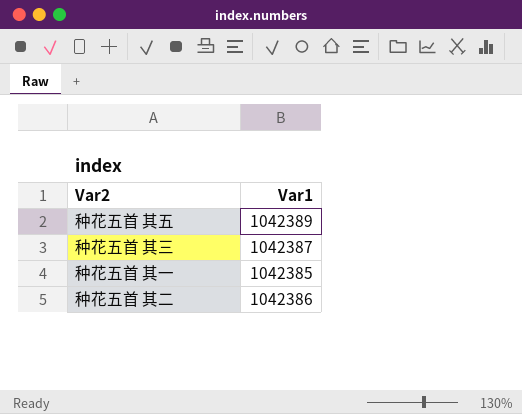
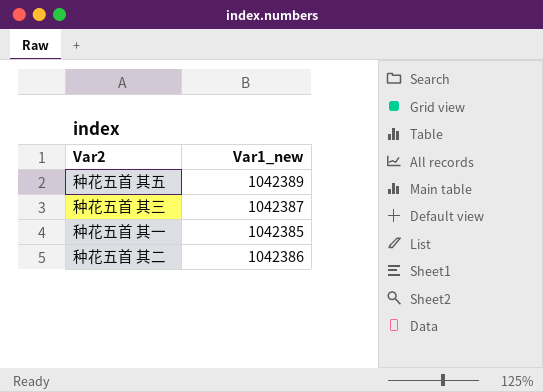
column name: Var1 -> Var1_new

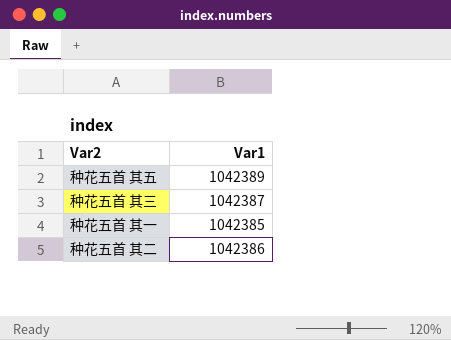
column name: Var1_new -> Var1

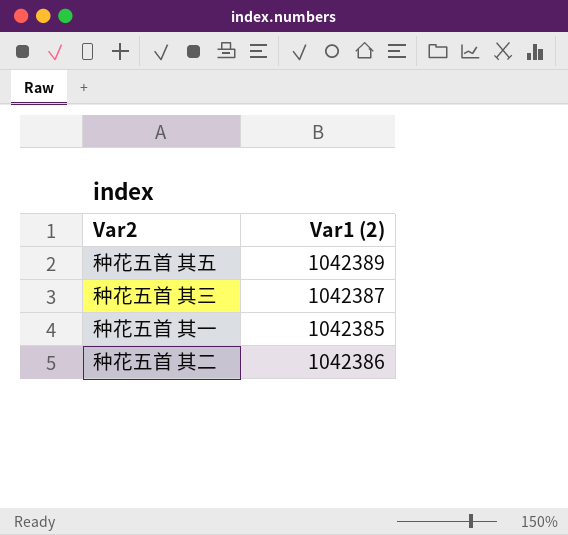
column name: Var1 -> Var1 (2)

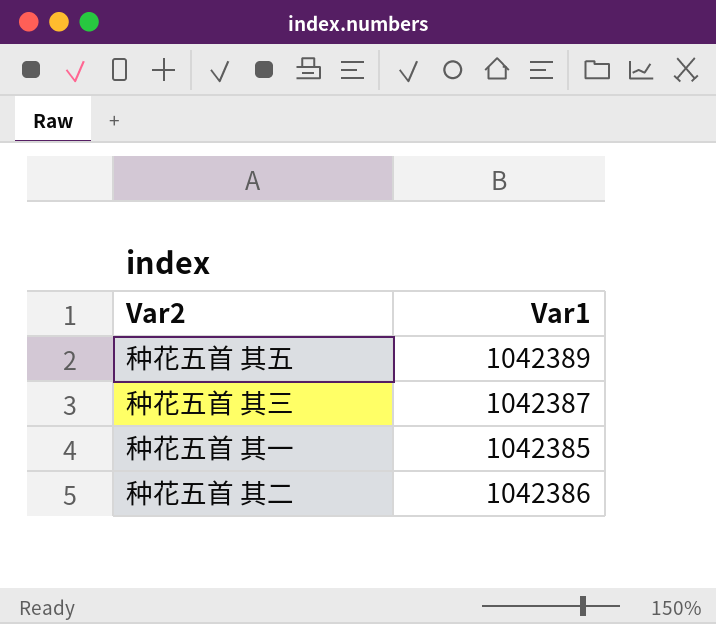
column name: Var1 (2) -> Var1

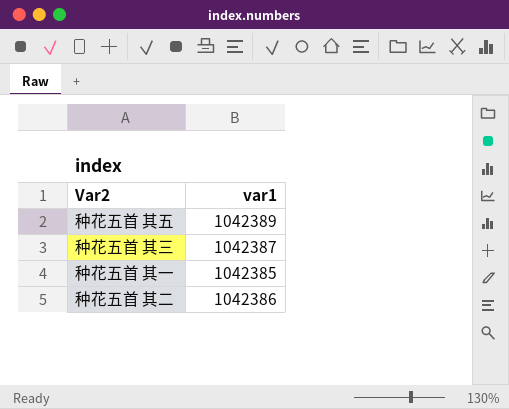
column name: Var1 -> var1

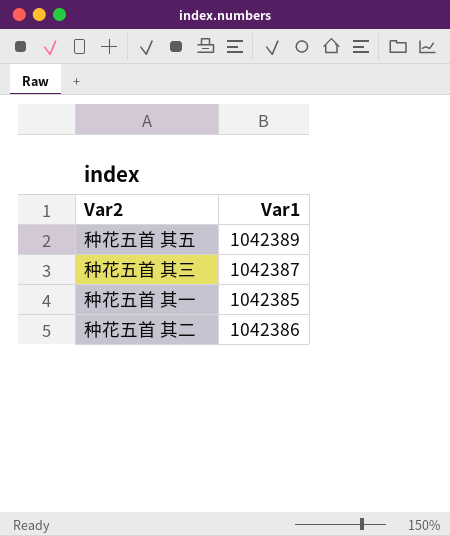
column name: var1 -> Var1

